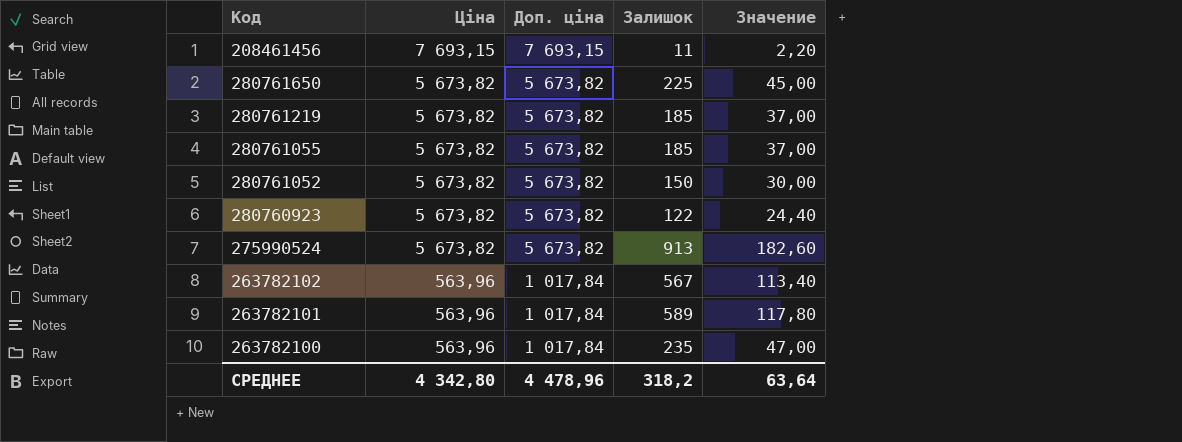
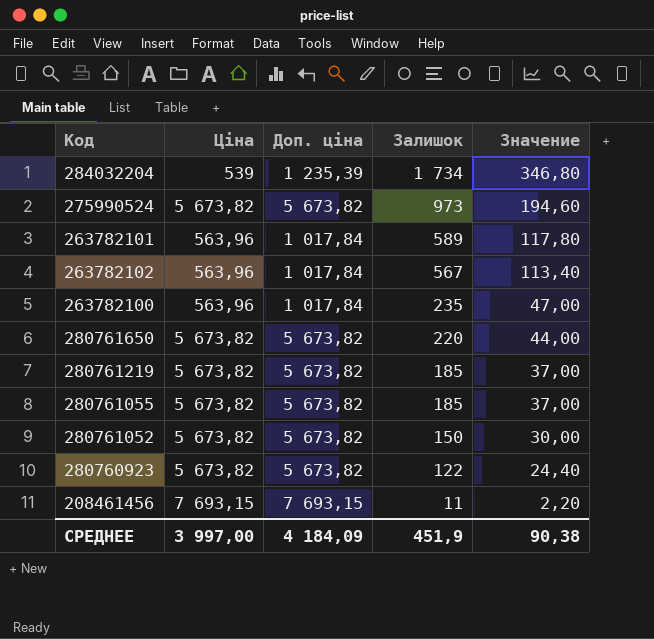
row order: Ціна descending -> Залишок descending
row 284032204: none -> 539 | 1 235,39 | 1 734 | 346,80
275990524 | Залишок: 913 -> 973
275990524 | Значение: 182,60 -> 194,60
280761650 | Залишок: 225 -> 220
280761650 | Значение: 45,00 -> 44,00
СРЕДНЕЕ | Ціна: 4 342,80 -> 3 997,00
СРЕДНЕЕ | Доп. ціна: 4 478,96 -> 4 184,09
СРЕДНЕЕ | Залишок: 318,2 -> 451,9
СРЕДНЕЕ | Значение: 63,64 -> 90,38

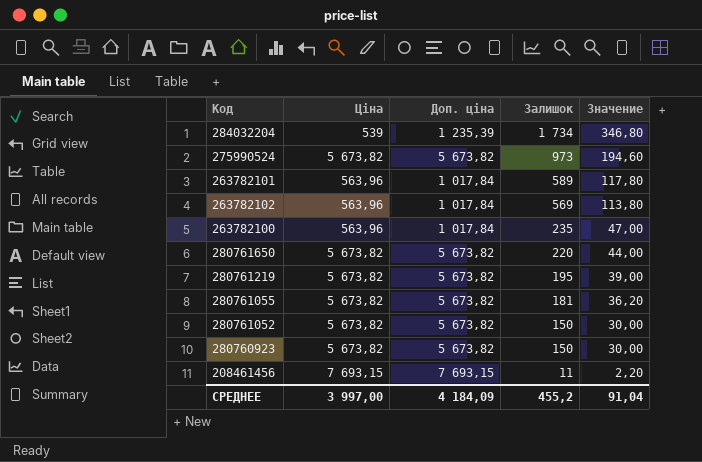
263782102 | Залишок: 567 -> 569
263782102 | Значение: 113,40 -> 113,80
280761219 | Залишок: 185 -> 195
280761219 | Значение: 37,00 -> 39,00
280761055 | Залишок: 185 -> 181
280761055 | Значение: 37,00 -> 36,20
280760923 | Залишок: 122 -> 150
280760923 | Значение: 24,40 -> 30,00
СРЕДНЕЕ | Залишок: 451,9 -> 455,2
СРЕДНЕЕ | Значение: 90,38 -> 91,04

